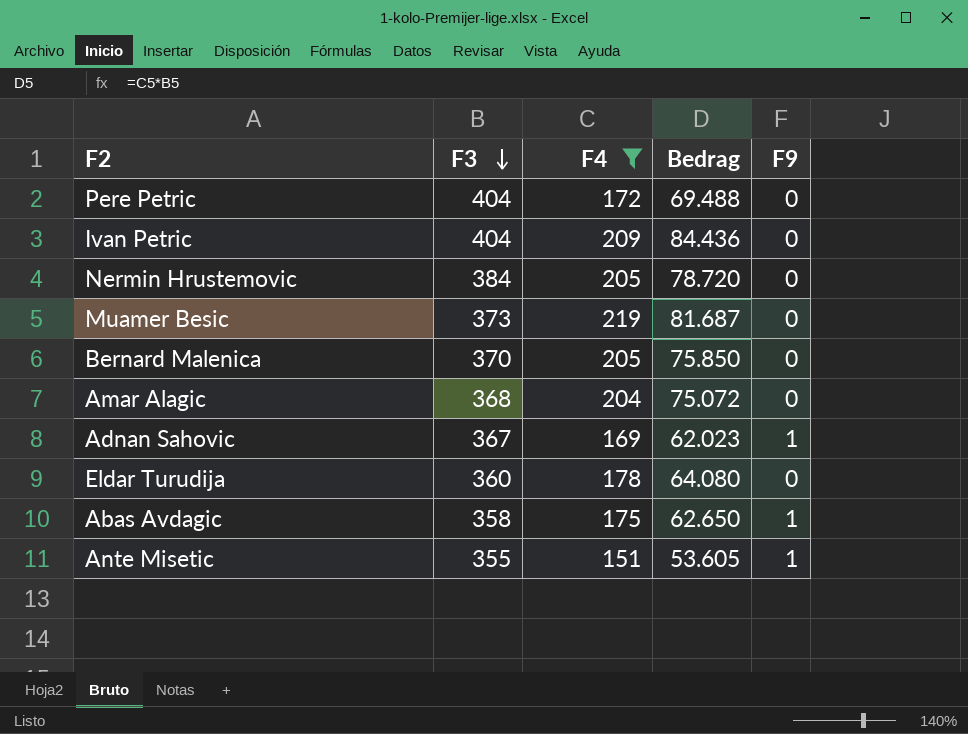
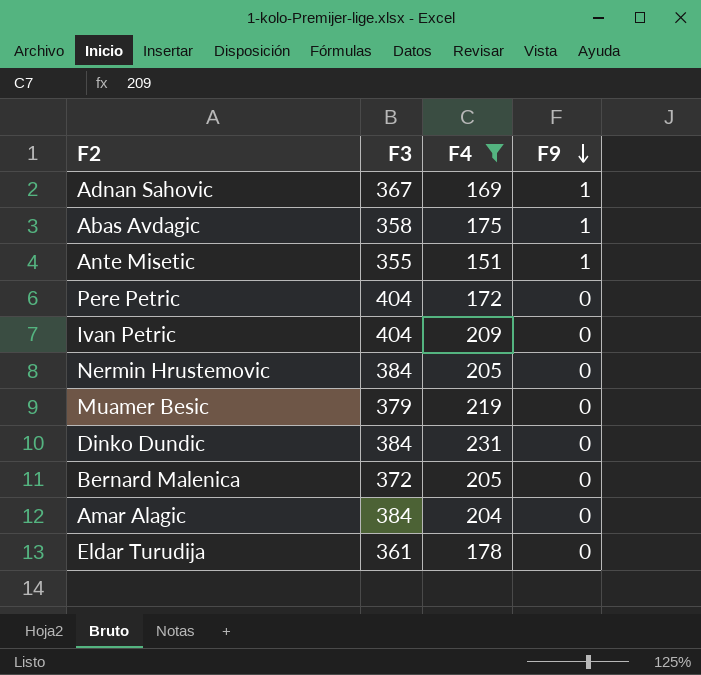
row order: F3 descending -> F9 descending
column Bedrag | formula: [F3] * [F4] -> none
Muamer Besic | F3: 373 -> 379
row Dinko Dundic: none -> 384 | 231 | 0
Bernard Malenica | F3: 370 -> 372
Amar Alagic | F3: 368 -> 384
Eldar Turudija | F3: 360 -> 361

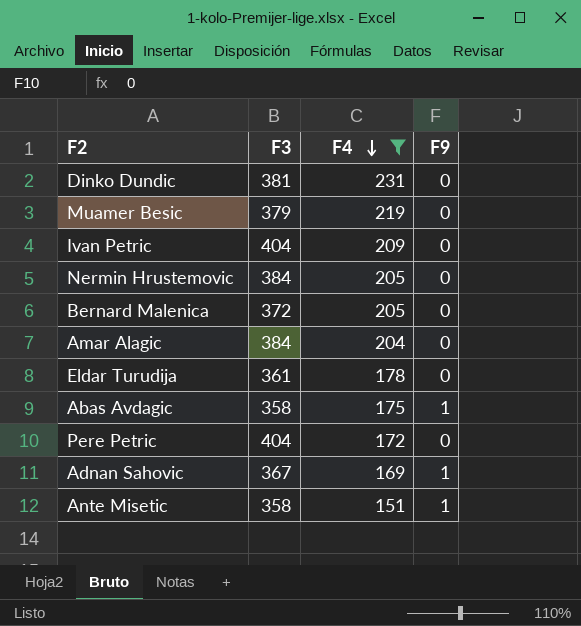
row order: F9 descending -> F4 descending
Dinko Dundic | F3: 384 -> 381
Ante Misetic | F3: 355 -> 358

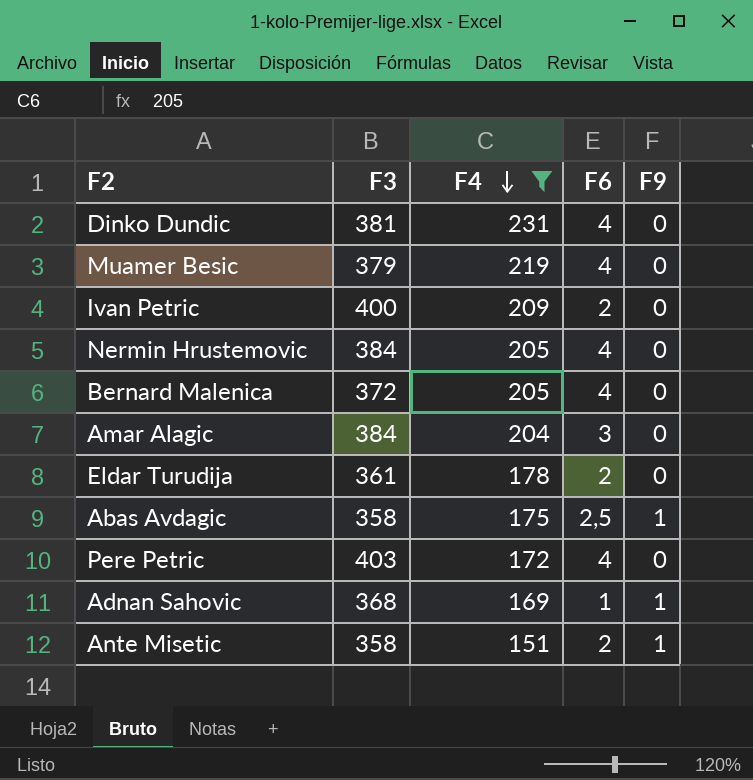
column F6 | position: none -> 4
Ivan Petric | F3: 404 -> 400
Pere Petric | F3: 404 -> 403
Adnan Sahovic | F3: 367 -> 368

